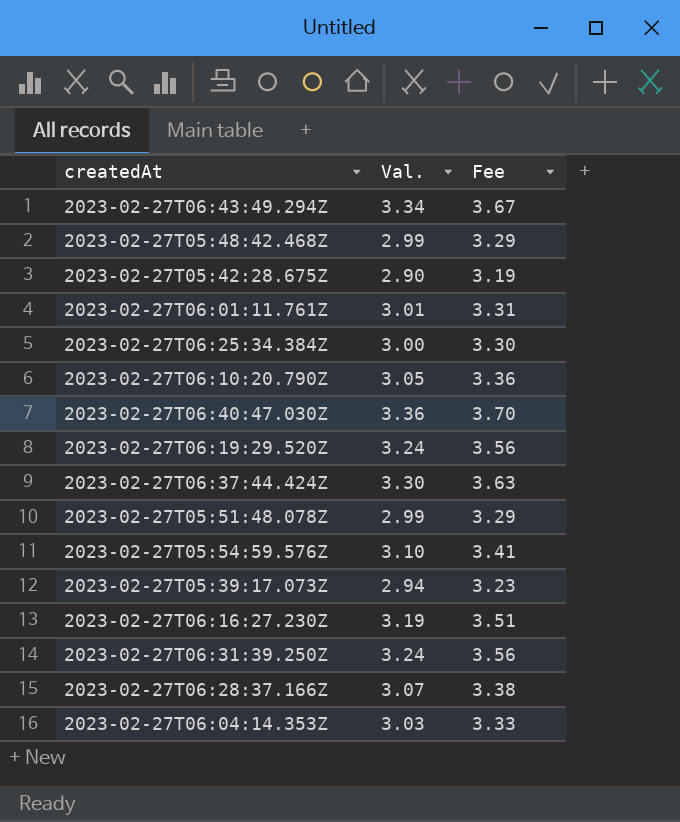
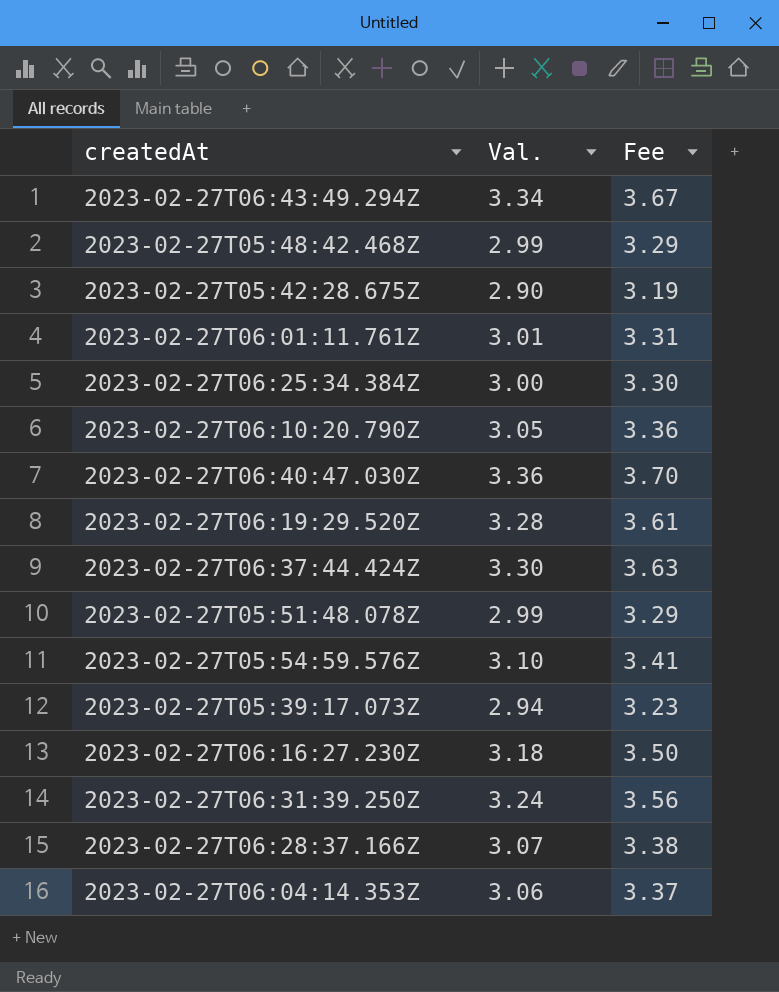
2023-02-27T06:19:29.520Z | Val.: 3.24 -> 3.28
2023-02-27T06:19:29.520Z | Fee: 3.56 -> 3.61
2023-02-27T06:16:27.230Z | Val.: 3.19 -> 3.18
2023-02-27T06:16:27.230Z | Fee: 3.51 -> 3.50
2023-02-27T06:04:14.353Z | Val.: 3.03 -> 3.06
2023-02-27T06:04:14.353Z | Fee: 3.33 -> 3.37

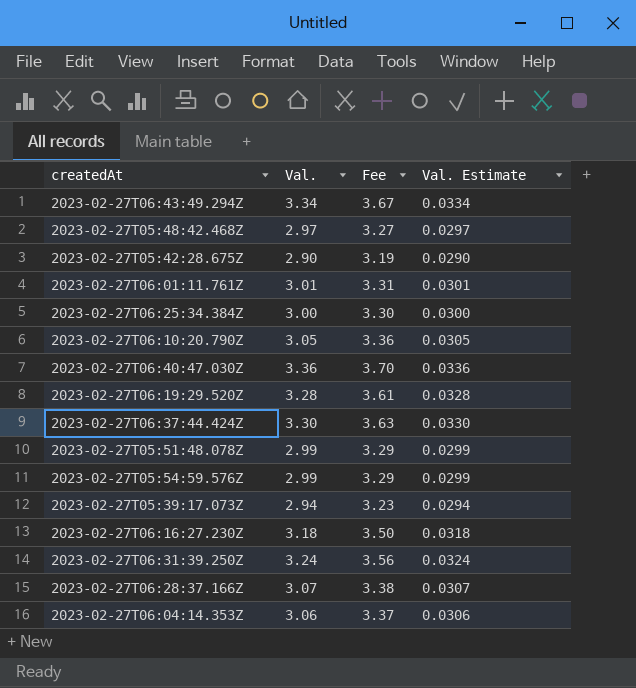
column Val. Estimate | formula: none -> [Val.] * 0.01
2023-02-27T05:48:42.468Z | Val.: 2.99 -> 2.97
2023-02-27T05:48:42.468Z | Fee: 3.29 -> 3.27
2023-02-27T05:54:59.576Z | Val.: 3.10 -> 2.99
2023-02-27T05:54:59.576Z | Fee: 3.41 -> 3.29

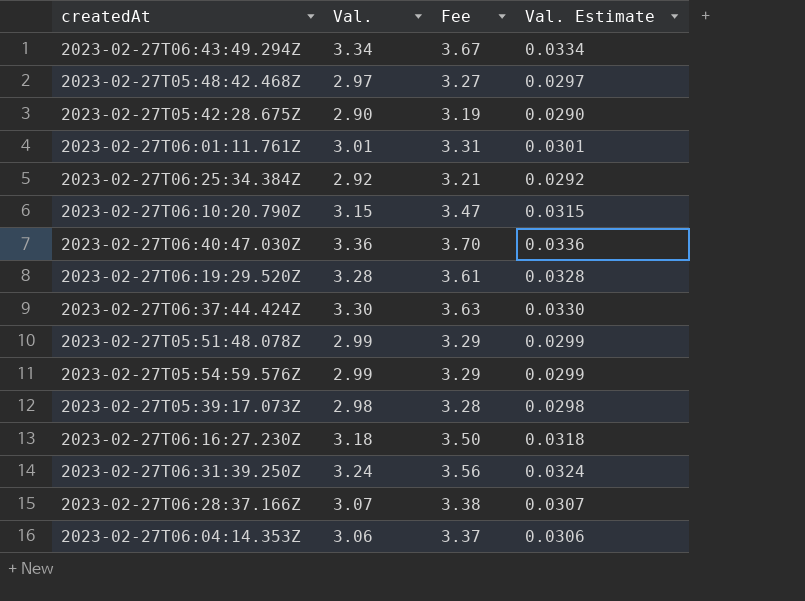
2023-02-27T06:25:34.384Z | Val.: 3.00 -> 2.92
2023-02-27T06:25:34.384Z | Fee: 3.30 -> 3.21
2023-02-27T06:25:34.384Z | Val. Estimate: 0.0300 -> 0.0292
2023-02-27T06:10:20.790Z | Val.: 3.05 -> 3.15
2023-02-27T06:10:20.790Z | Fee: 3.36 -> 3.47
2023-02-27T06:10:20.790Z | Val. Estimate: 0.0305 -> 0.0315
2023-02-27T05:39:17.073Z | Val.: 2.94 -> 2.98
2023-02-27T05:39:17.073Z | Fee: 3.23 -> 3.28
2023-02-27T05:39:17.073Z | Val. Estimate: 0.0294 -> 0.0298

